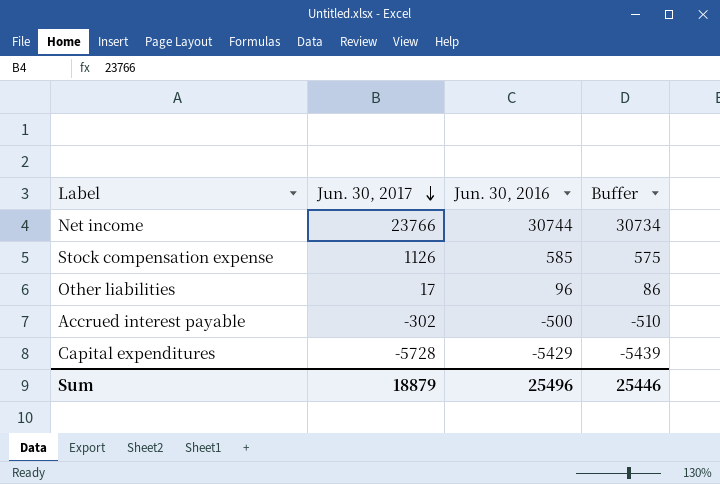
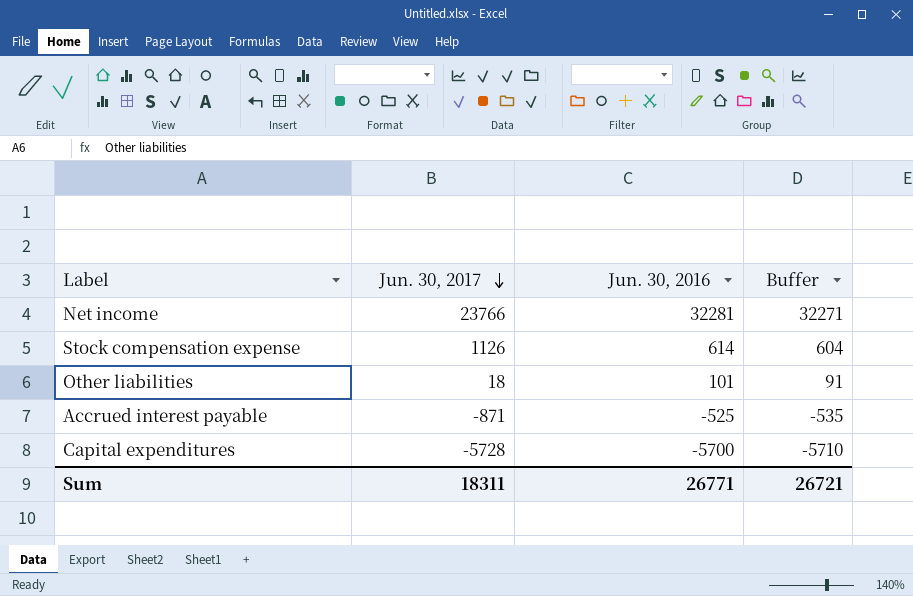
Net income | Jun. 30, 2016: 30744 -> 32281
Net income | Buffer: 30734 -> 32271
Stock compensation expense | Jun. 30, 2016: 585 -> 614
Stock compensation expense | Buffer: 575 -> 604
Other liabilities | Jun. 30, 2017: 17 -> 18
Other liabilities | Jun. 30, 2016: 96 -> 101
Other liabilities | Buffer: 86 -> 91
Accrued interest payable | Jun. 30, 2017: -302 -> -871
Accrued interest payable | Jun. 30, 2016: -500 -> -525
Accrued interest payable | Buffer: -510 -> -535
Capital expenditures | Jun. 30, 2016: -5429 -> -5700
Capital expenditures | Buffer: -5439 -> -5710
Sum | Jun. 30, 2017: 18879 -> 18311
Sum | Jun. 30, 2016: 25496 -> 26771
Sum | Buffer: 25446 -> 26721

